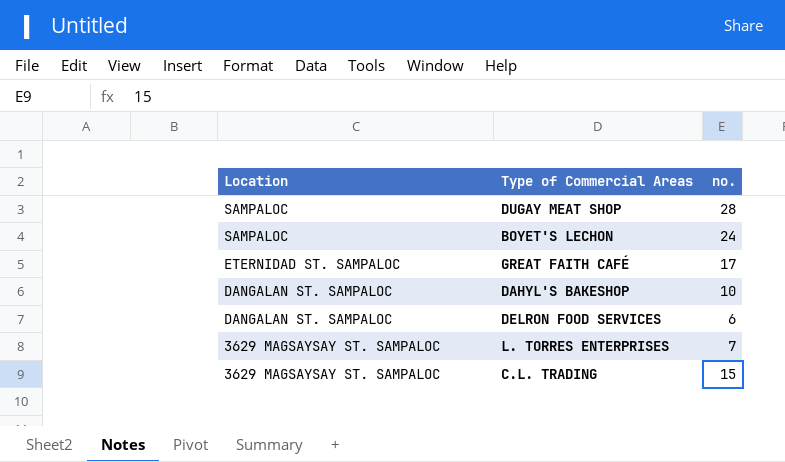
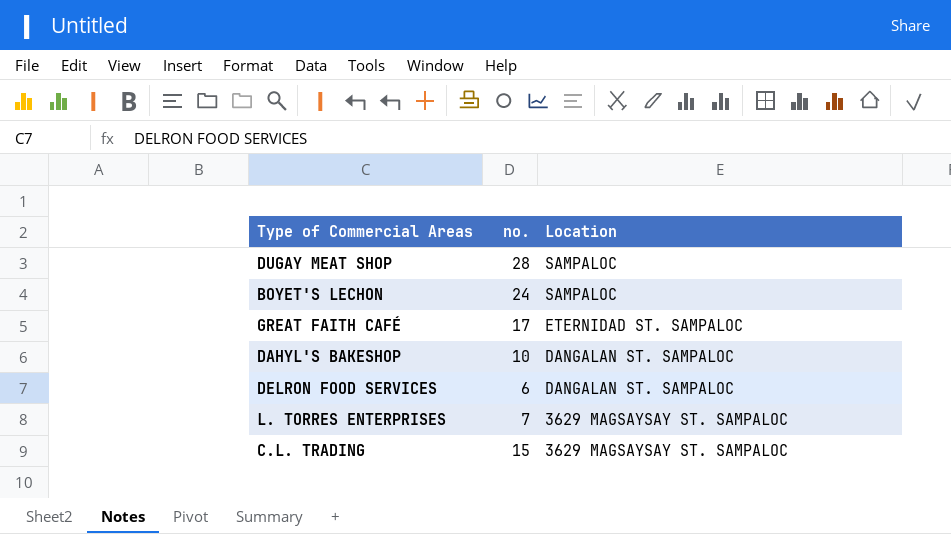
column Location | position: 1 -> 3

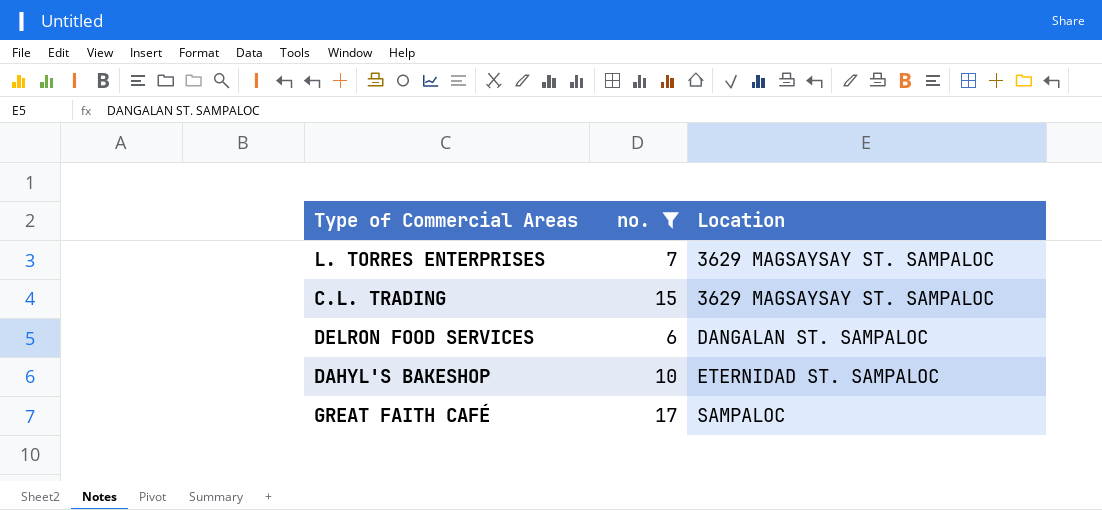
filter: none -> no. <= 17
row order: Location descending -> Location ascending
DAHYL'S BAKESHOP | Location: DANGALAN ST. SAMPALOC -> ETERNIDAD ST. SAMPALOC
GREAT FAITH CAFÉ | Location: ETERNIDAD ST. SAMPALOC -> SAMPALOC

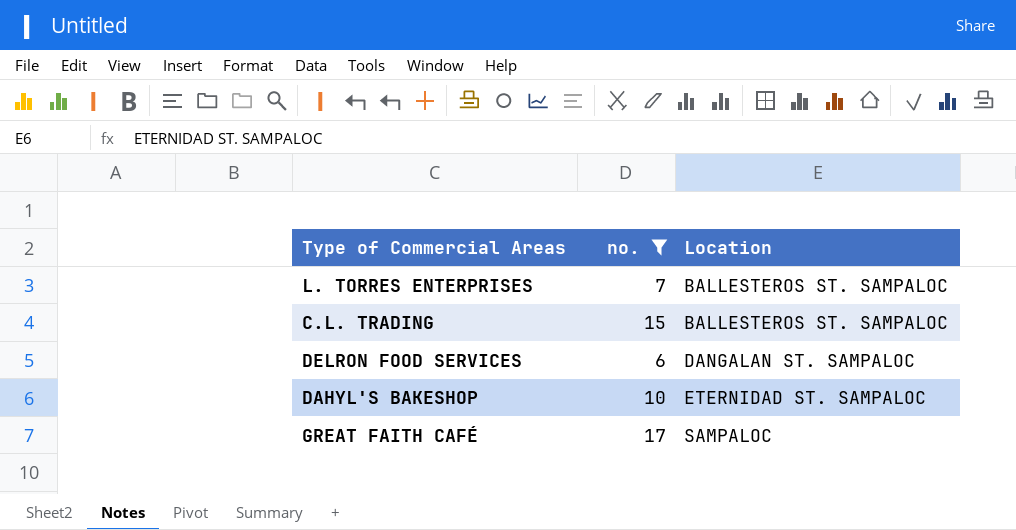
L. TORRES ENTERPRISES | Location: 3629 MAGSAYSAY ST. SAMPALOC -> BALLESTEROS ST. SAMPALOC
C.L. TRADING | Location: 3629 MAGSAYSAY ST. SAMPALOC -> BALLESTEROS ST. SAMPALOC

